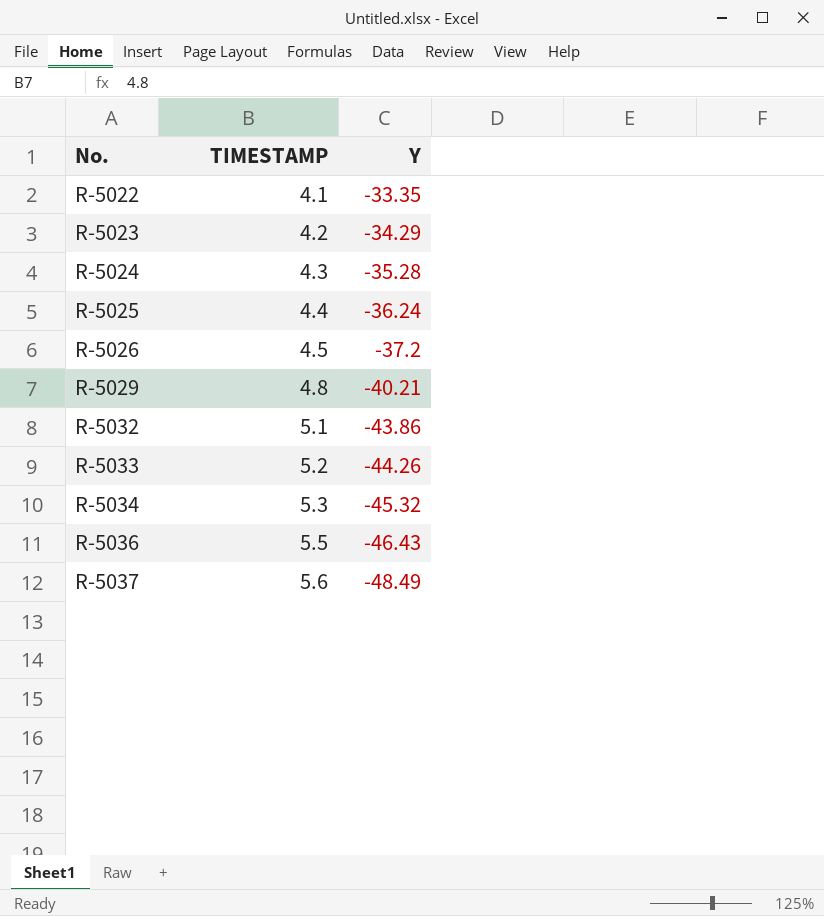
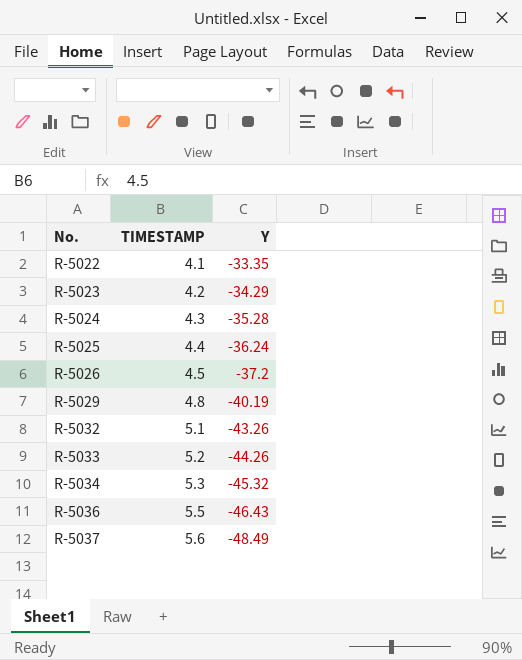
R-5029 | Y: -40.21 -> -40.19
R-5032 | Y: -43.86 -> -43.26

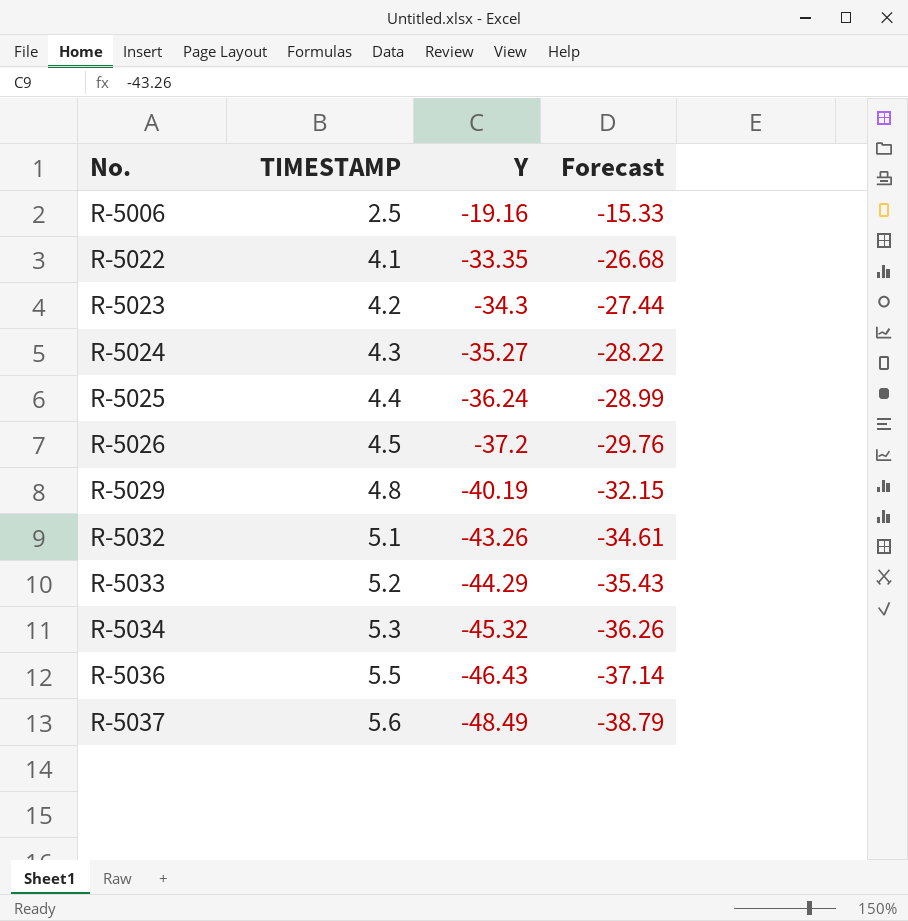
column Forecast | formula: none -> [Y] * 0.8
row R-5006: none -> 2.5 | -19.16 | -15.33
R-5023 | Y: -34.29 -> -34.3
R-5024 | Y: -35.28 -> -35.27
R-5033 | Y: -44.26 -> -44.29

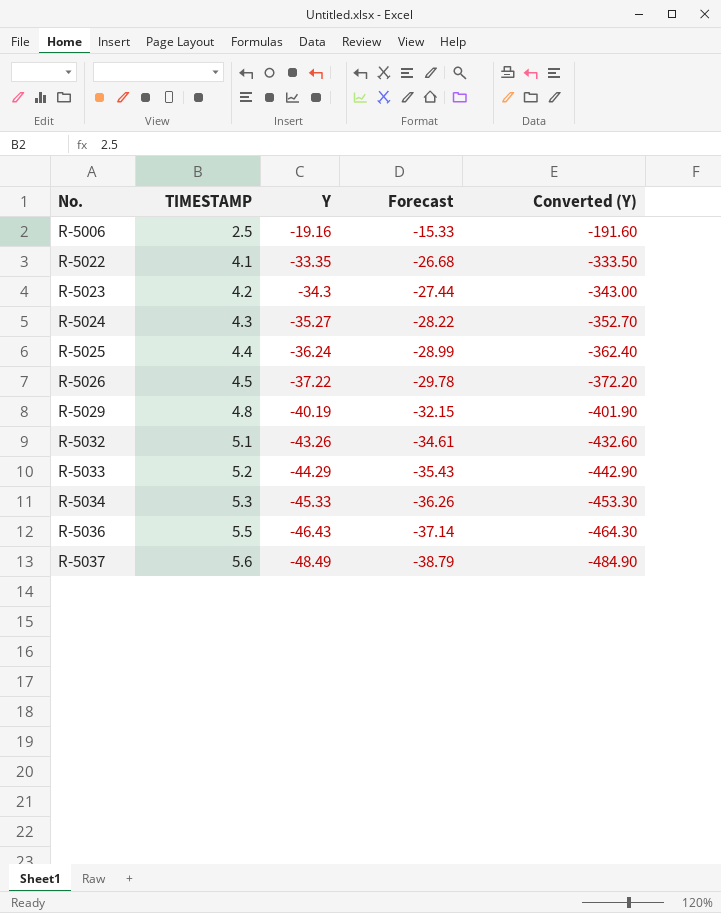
column Converted (Y) | formula: none -> [Y] * 10
R-5026 | Y: -37.2 -> -37.22
R-5026 | Forecast: -29.76 -> -29.78
R-5034 | Y: -45.32 -> -45.33

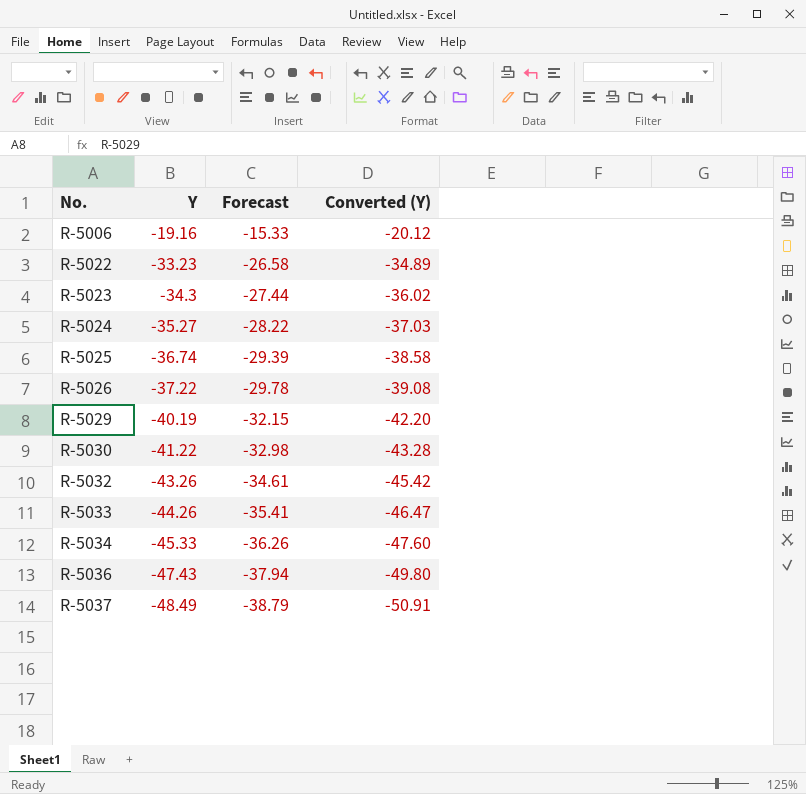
column TIMESTAMP | position: 2 -> none
column Converted (Y) | formula: [Y] * 10 -> [Y] * 1.05
R-5022 | Y: -33.35 -> -33.23
R-5022 | Forecast: -26.68 -> -26.58
R-5025 | Y: -36.24 -> -36.74
R-5025 | Forecast: -28.99 -> -29.39
row R-5030: none -> -41.22 | -32.98 | -43.28
R-5033 | Y: -44.29 -> -44.26
R-5033 | Forecast: -35.43 -> -35.41
R-5036 | Y: -46.43 -> -47.43
R-5036 | Forecast: -37.14 -> -37.94

